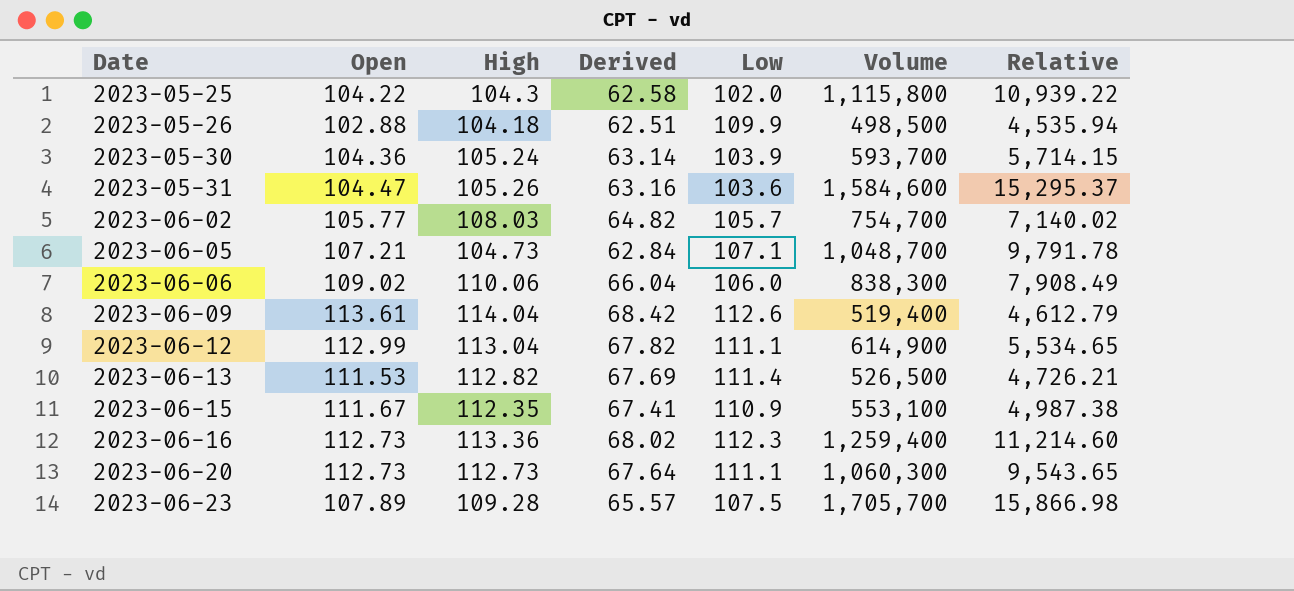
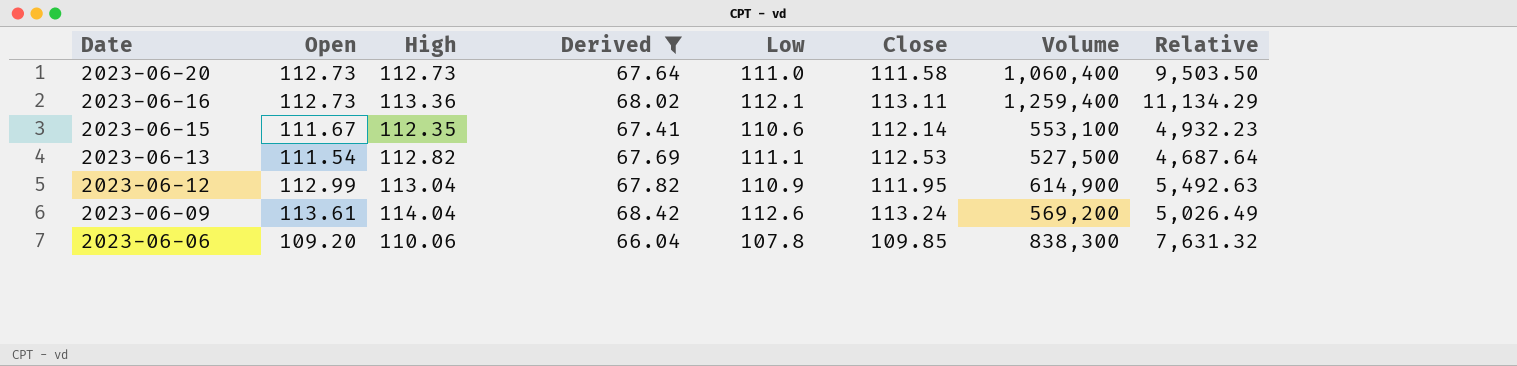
filter: none -> Derived >= 66.04
row order: Date ascending -> Date descending
column Close | position: none -> 6
column Relative | formula: [Volume] / [Low] -> [Volume] / [Close]
2023-06-20 | Low: 111.1 -> 111.0
2023-06-20 | Volume: 1,060,300 -> 1,060,400
2023-06-16 | Low: 112.3 -> 112.1
2023-06-15 | Low: 110.9 -> 110.6
2023-06-13 | Open: 111.53 -> 111.54
2023-06-13 | Low: 111.4 -> 111.1
2023-06-13 | Volume: 526,500 -> 527,500
2023-06-12 | Low: 111.1 -> 110.9
2023-06-09 | Volume: 519,400 -> 569,200
2023-06-06 | Open: 109.02 -> 109.20
2023-06-06 | Low: 106.0 -> 107.8

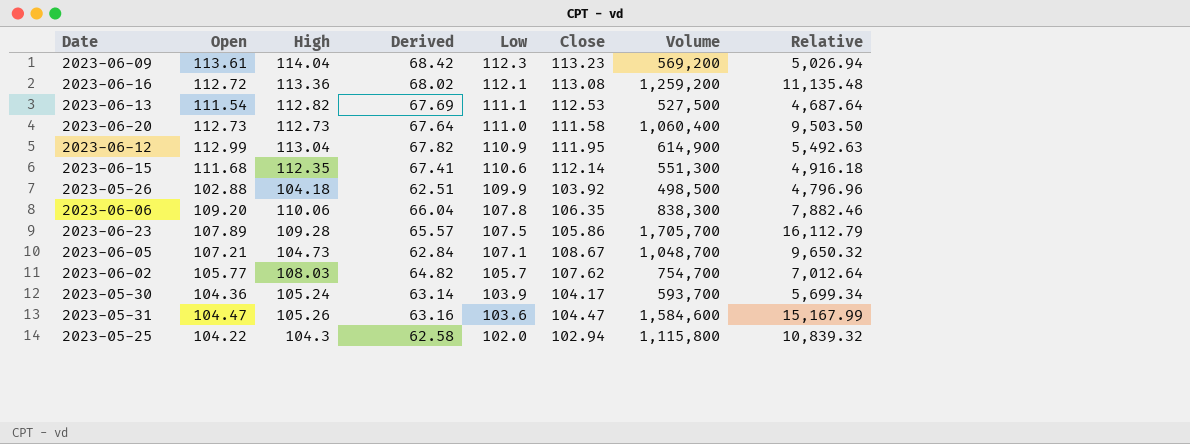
filter: Derived >= 66.04 -> none
row order: Date descending -> Low descending
2023-06-09 | Low: 112.6 -> 112.3
2023-06-09 | Close: 113.24 -> 113.23
2023-06-09 | Relative: 5,026.49 -> 5,026.94
2023-06-16 | Open: 112.73 -> 112.72
2023-06-16 | Close: 113.11 -> 113.08
2023-06-16 | Volume: 1,259,400 -> 1,259,200
2023-06-16 | Relative: 11,134.29 -> 11,135.48
2023-06-15 | Open: 111.67 -> 111.68
2023-06-15 | Volume: 553,100 -> 551,300
2023-06-15 | Relative: 4,932.23 -> 4,916.18
2023-06-06 | Close: 109.85 -> 106.35
2023-06-06 | Relative: 7,631.32 -> 7,882.46

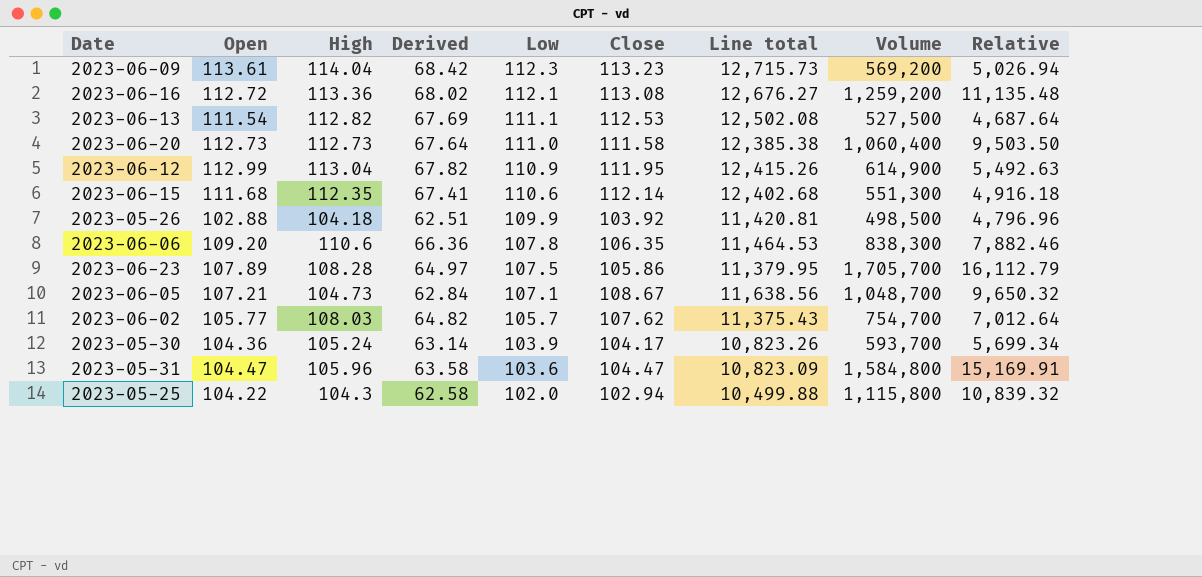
column Line total | formula: none -> [Low] * [Close]
2023-06-06 | High: 110.06 -> 110.6
2023-06-06 | Derived: 66.04 -> 66.36
2023-06-23 | High: 109.28 -> 108.28
2023-06-23 | Derived: 65.57 -> 64.97
2023-05-31 | High: 105.26 -> 105.96
2023-05-31 | Derived: 63.16 -> 63.58
2023-05-31 | Volume: 1,584,600 -> 1,584,800
2023-05-31 | Relative: 15,167.99 -> 15,169.91

